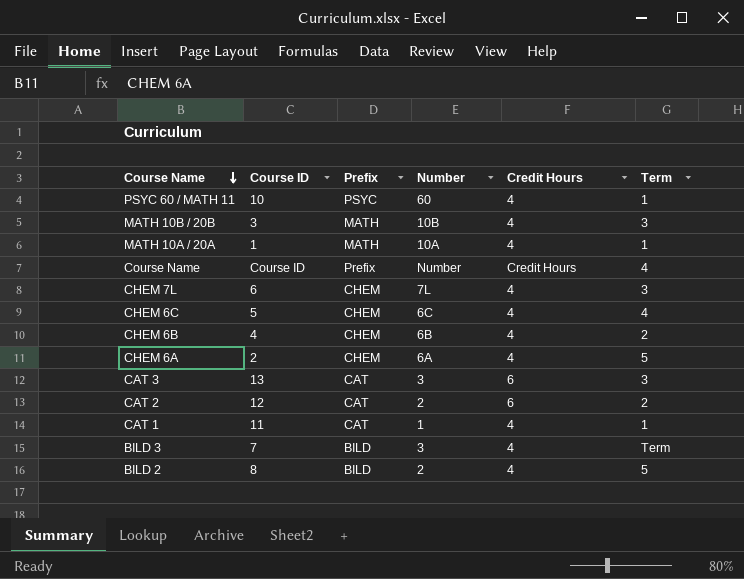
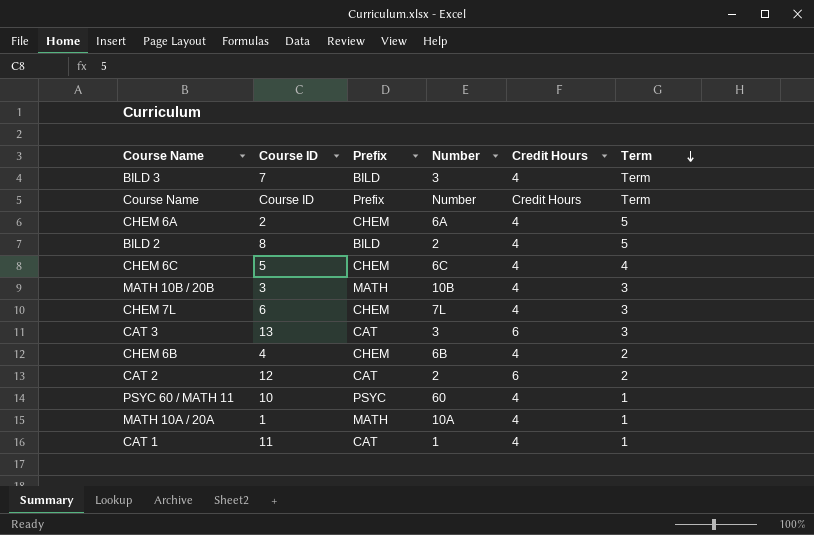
row order: Course Name descending -> Term descending
Course Name | Term: 4 -> Term

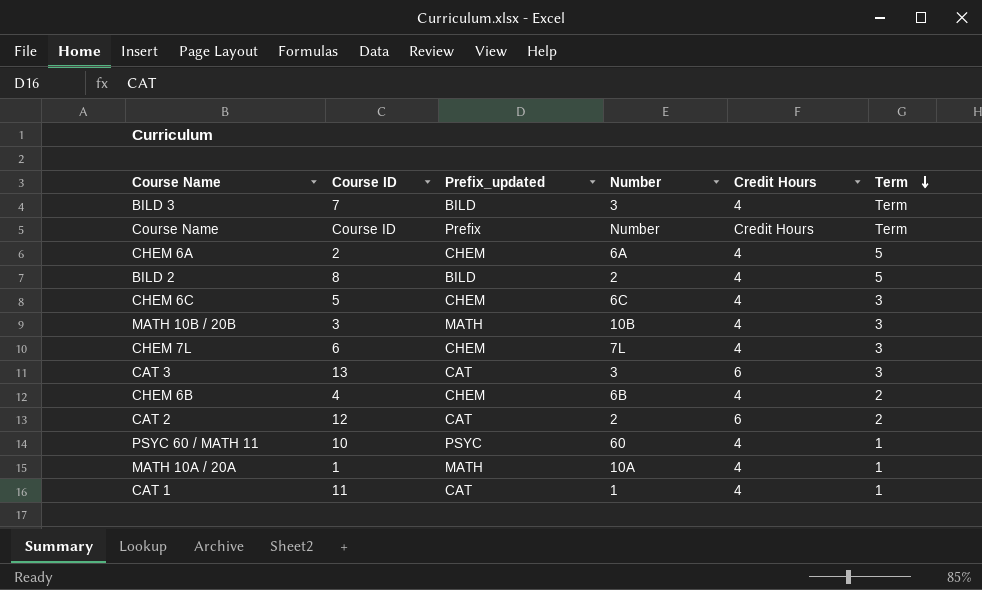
column name: Prefix -> Prefix_updated
CHEM 6C | Term: 4 -> 3

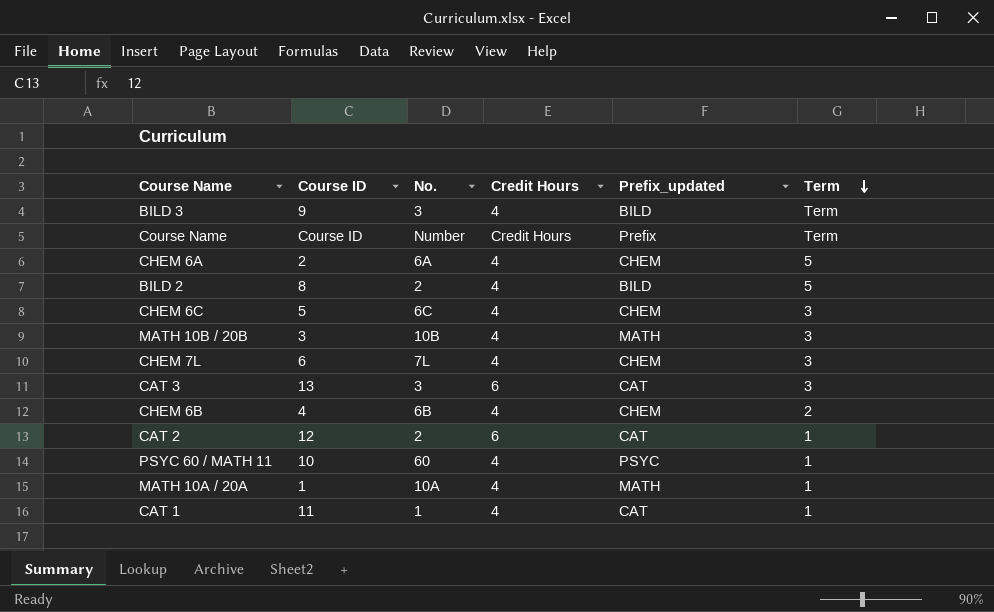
column name: Number -> No.
column Prefix_updated | position: 3 -> 5
BILD 3 | Course ID: 7 -> 9
CAT 2 | Term: 2 -> 1

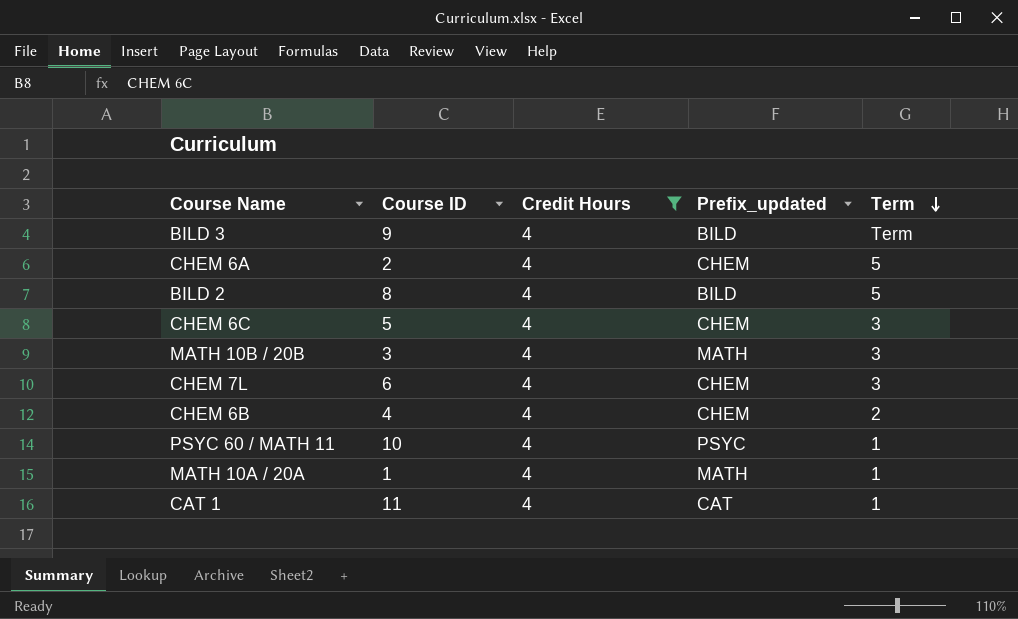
filter: none -> Credit Hours = 4
column No. | position: 3 -> none

